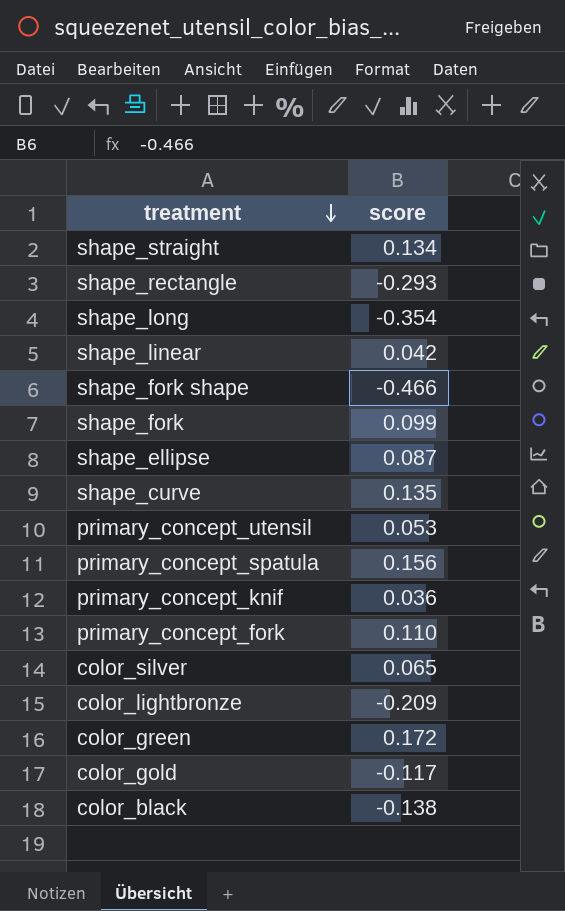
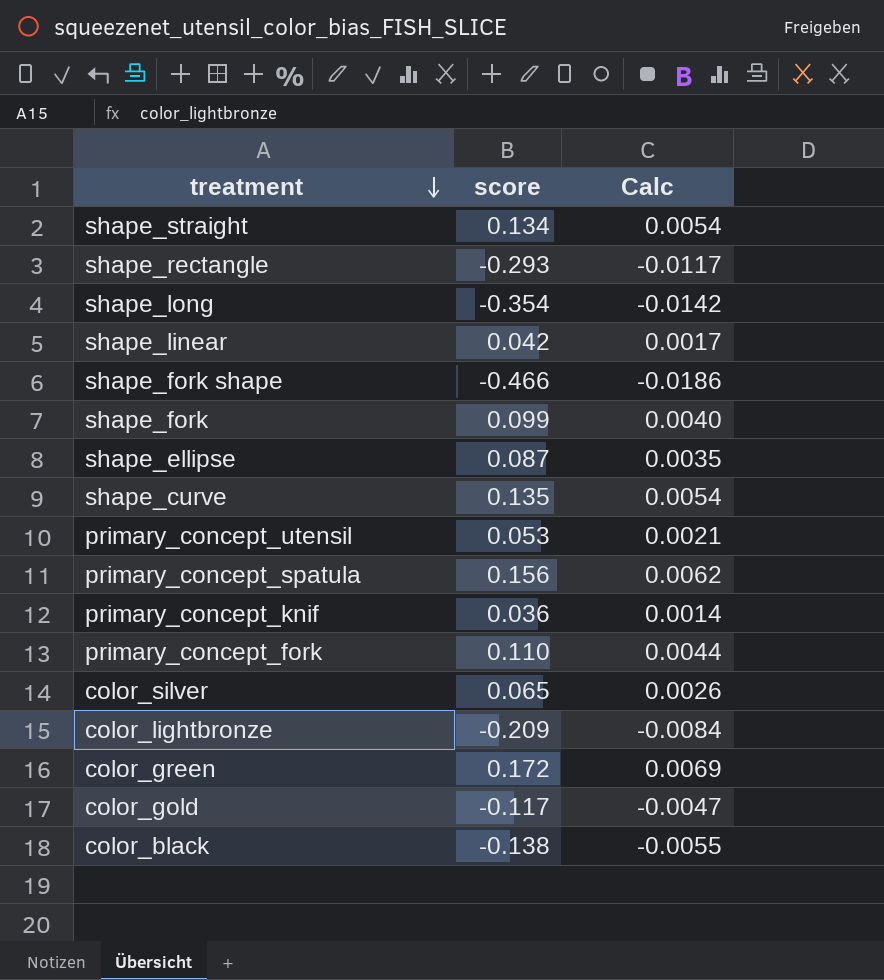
column Calc | formula: none -> [score] * 0.04

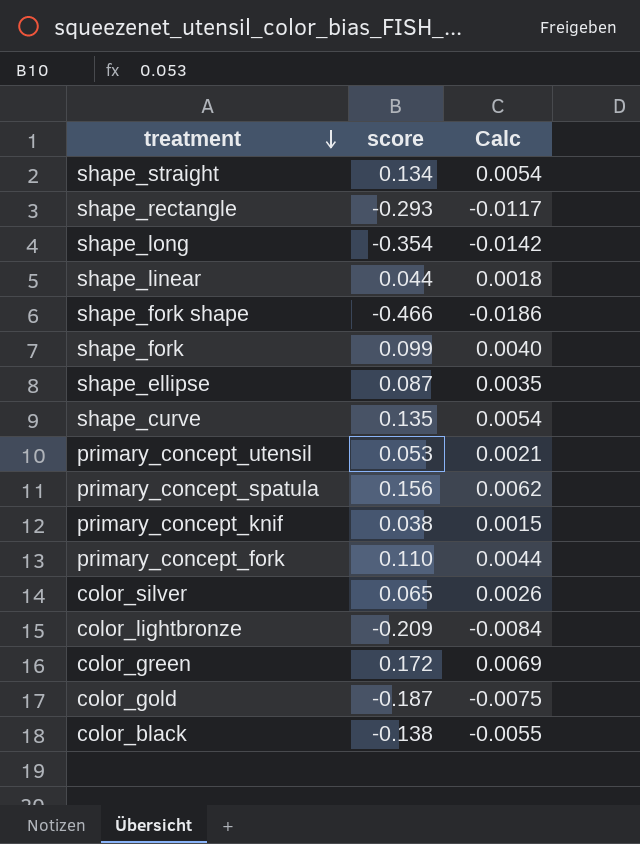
shape_linear | score: 0.042 -> 0.044
shape_linear | Calc: 0.0017 -> 0.0018
primary_concept_knif | score: 0.036 -> 0.038
primary_concept_knif | Calc: 0.0014 -> 0.0015
color_gold | score: -0.117 -> -0.187
color_gold | Calc: -0.0047 -> -0.0075

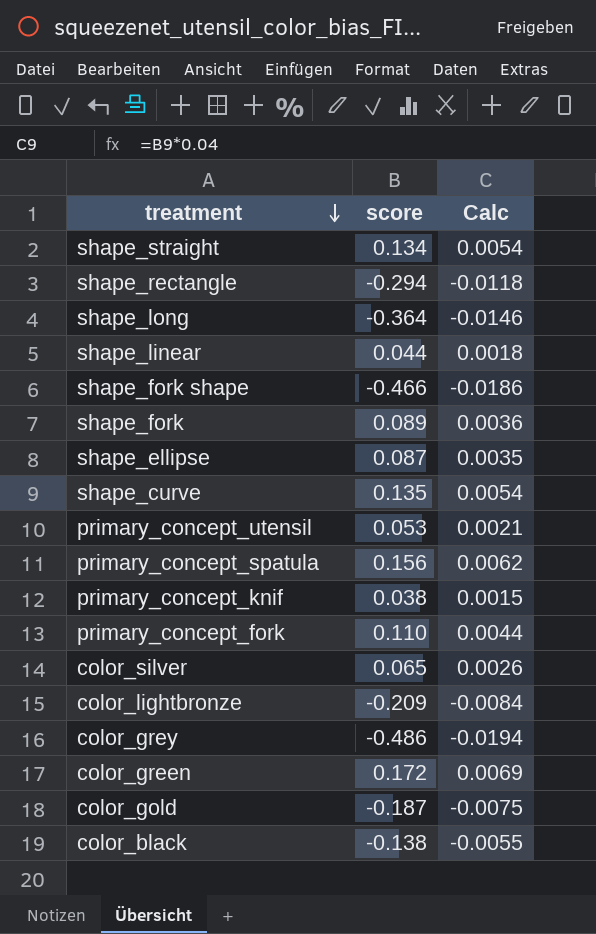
shape_rectangle | score: -0.293 -> -0.294
shape_rectangle | Calc: -0.0117 -> -0.0118
shape_long | score: -0.354 -> -0.364
shape_long | Calc: -0.0142 -> -0.0146
shape_fork | score: 0.099 -> 0.089
shape_fork | Calc: 0.0040 -> 0.0036
row color_grey: none -> -0.486 | -0.0194

